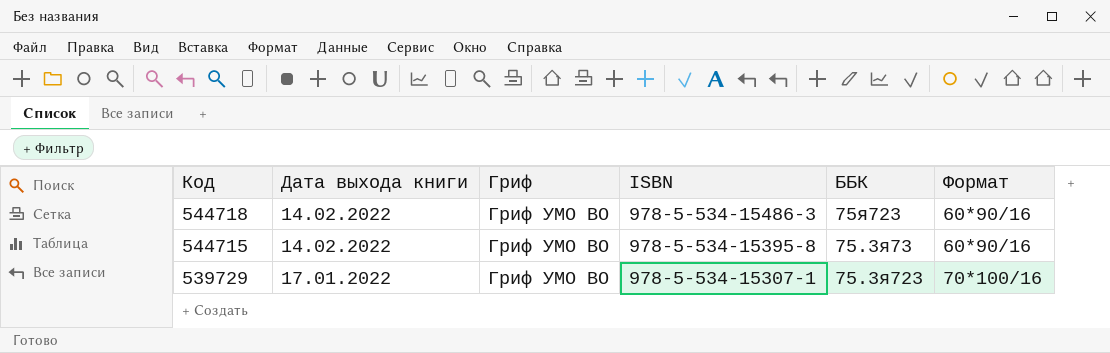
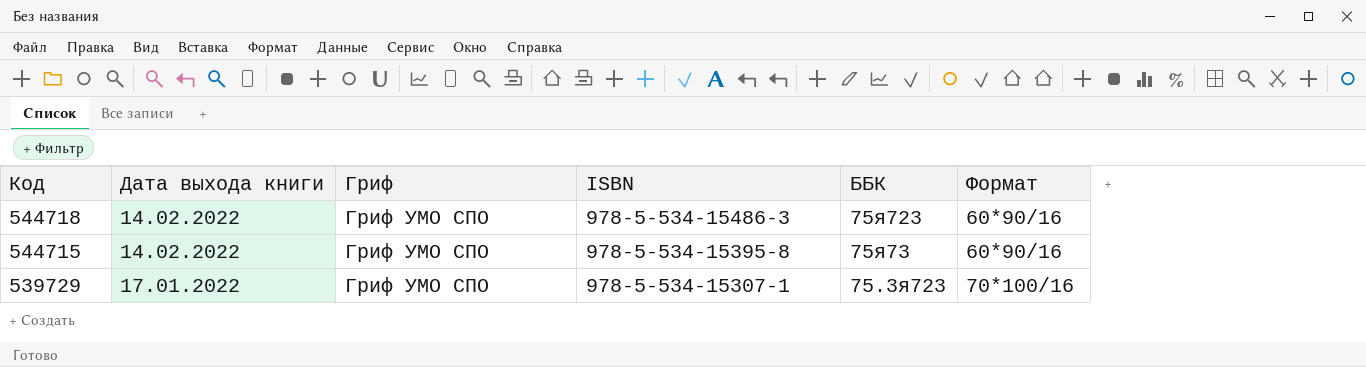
544718 | Гриф: Гриф УМО ВО -> Гриф УМО СПО
544715 | Гриф: Гриф УМО ВО -> Гриф УМО СПО
544715 | ББК: 75.3я73 -> 75я73
539729 | Гриф: Гриф УМО ВО -> Гриф УМО СПО

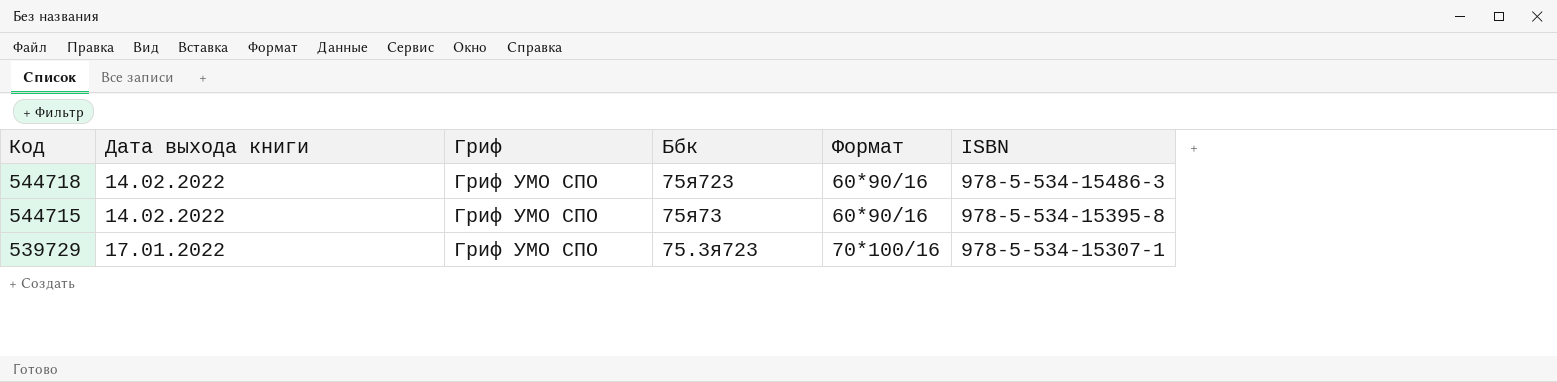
column name: ББК -> Ббк
column ISBN | position: 4 -> 6

